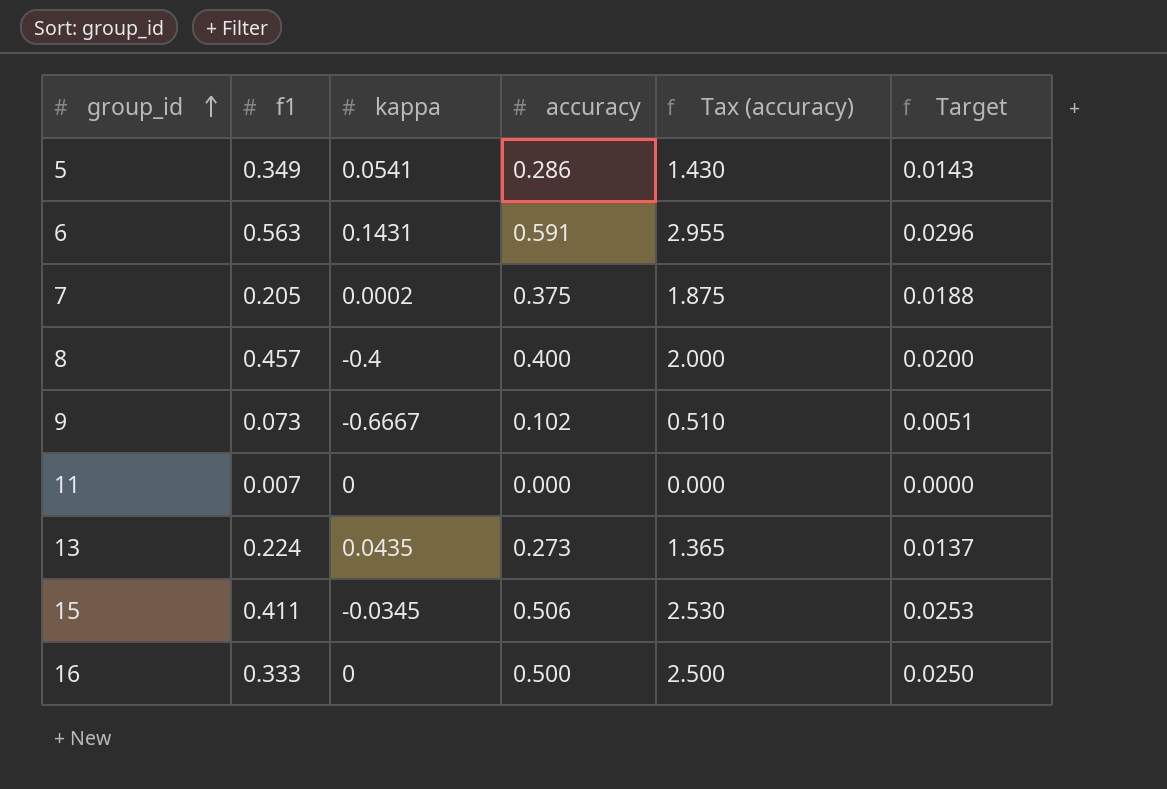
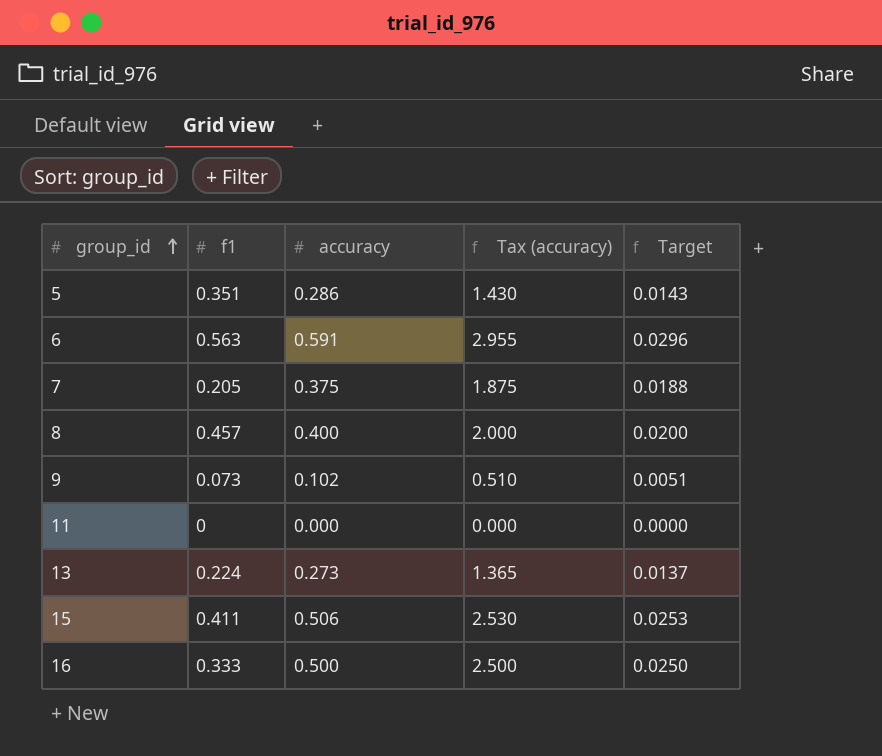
column kappa | position: 3 -> none
5 | f1: 0.349 -> 0.351
11 | f1: 0.007 -> 0

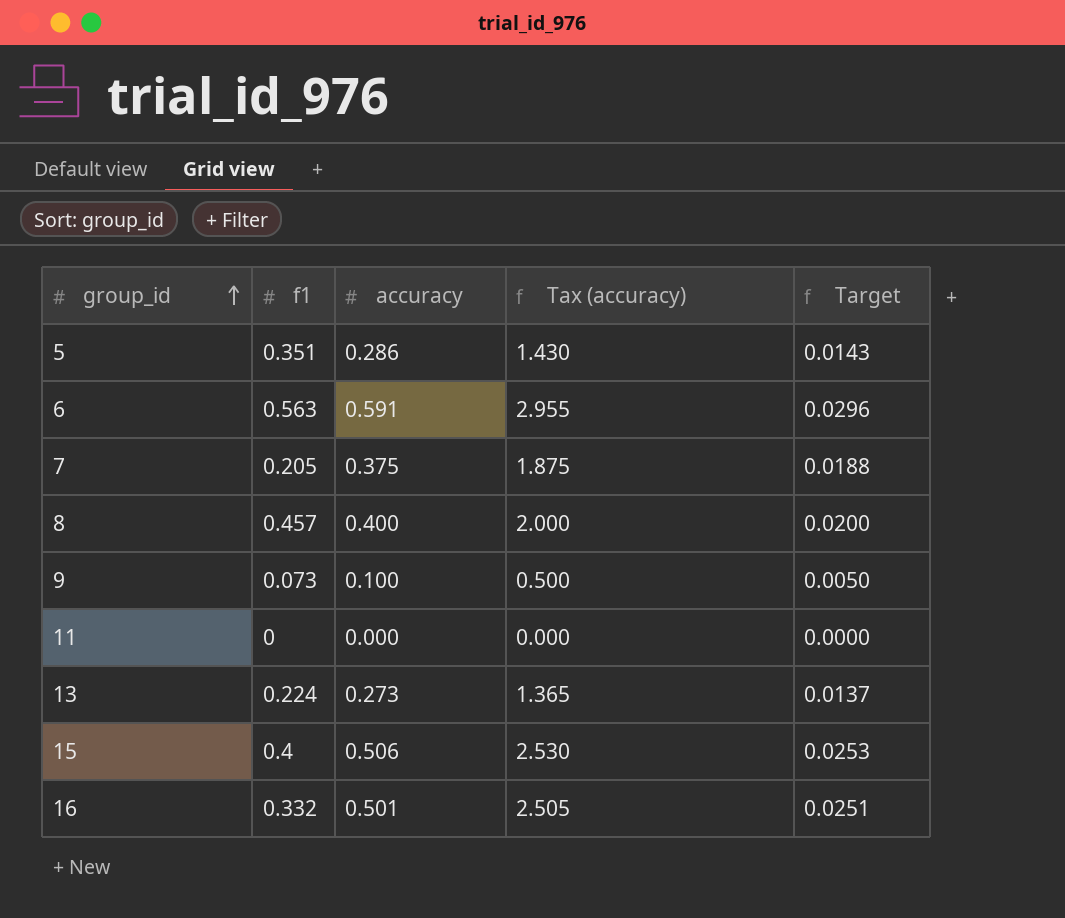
9 | accuracy: 0.102 -> 0.100
9 | Tax (accuracy): 0.510 -> 0.500
9 | Target: 0.0051 -> 0.0050
15 | f1: 0.411 -> 0.4
16 | f1: 0.333 -> 0.332
16 | accuracy: 0.500 -> 0.501
16 | Tax (accuracy): 2.500 -> 2.505
16 | Target: 0.0250 -> 0.0251

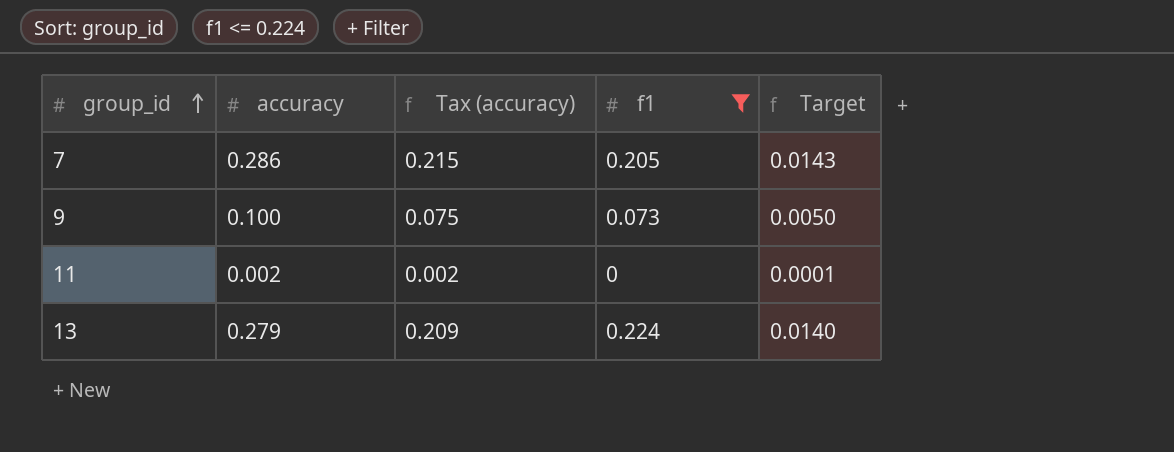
filter: none -> f1 <= 0.224
column Tax (accuracy) | formula: [accuracy] * 5 -> [accuracy] * 0.75
column f1 | position: 2 -> 4
7 | accuracy: 0.375 -> 0.286
7 | Target: 0.0188 -> 0.0143
11 | accuracy: 0.000 -> 0.002
11 | Target: 0.0000 -> 0.0001
13 | accuracy: 0.273 -> 0.279
13 | Target: 0.0137 -> 0.0140

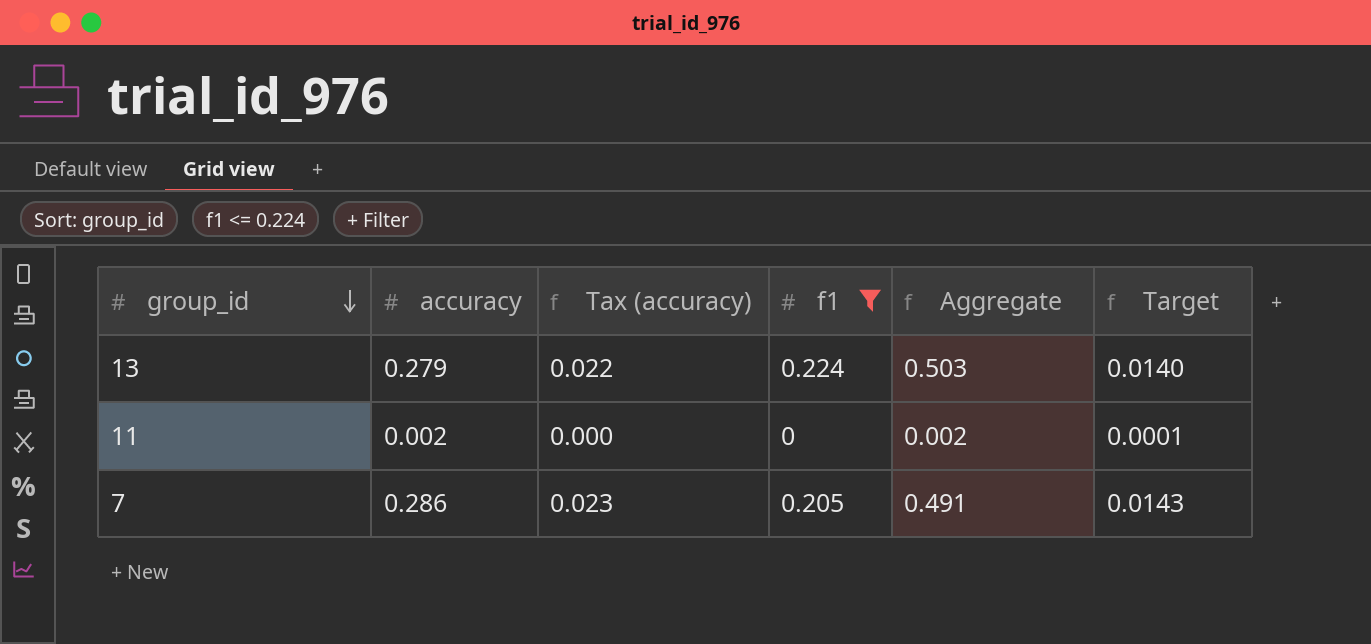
row order: group_id ascending -> group_id descending
column Tax (accuracy) | formula: [accuracy] * 0.75 -> [accuracy] * 0.08
column Aggregate | formula: none -> [accuracy] + [f1]
row 9: 0.100 | 0.075 | 0.073 | 0.0050 -> none

